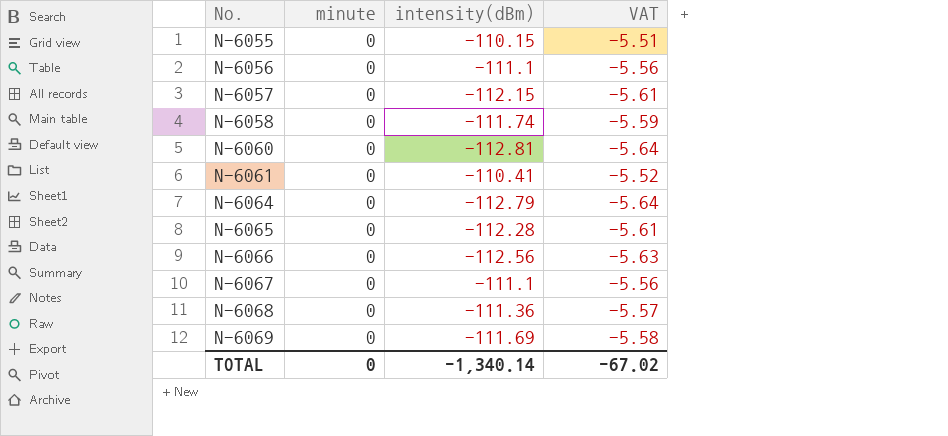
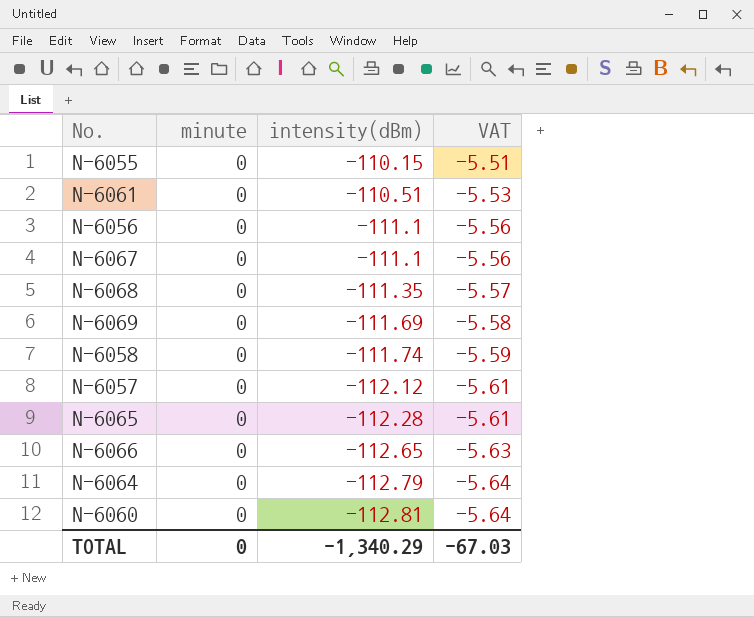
row order: No. ascending -> intensity(dBm) descending
N-6061 | intensity(dBm): -110.41 -> -110.51
N-6061 | VAT: -5.52 -> -5.53
N-6068 | intensity(dBm): -111.36 -> -111.35
N-6057 | intensity(dBm): -112.15 -> -112.12
N-6066 | intensity(dBm): -112.56 -> -112.65
TOTAL | intensity(dBm): -1,340.14 -> -1,340.29
TOTAL | VAT: -67.02 -> -67.03

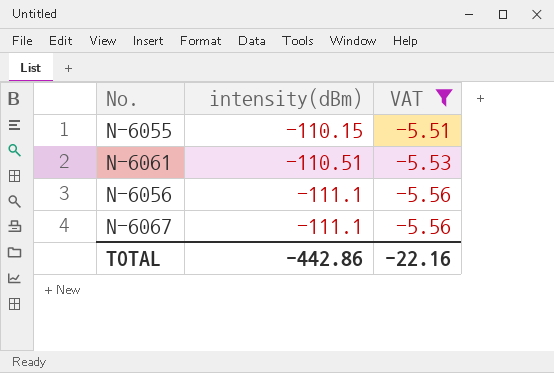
filter: none -> VAT >= -5.56
column minute | position: 2 -> none
TOTAL | intensity(dBm): -1,340.29 -> -442.86
TOTAL | VAT: -67.03 -> -22.16

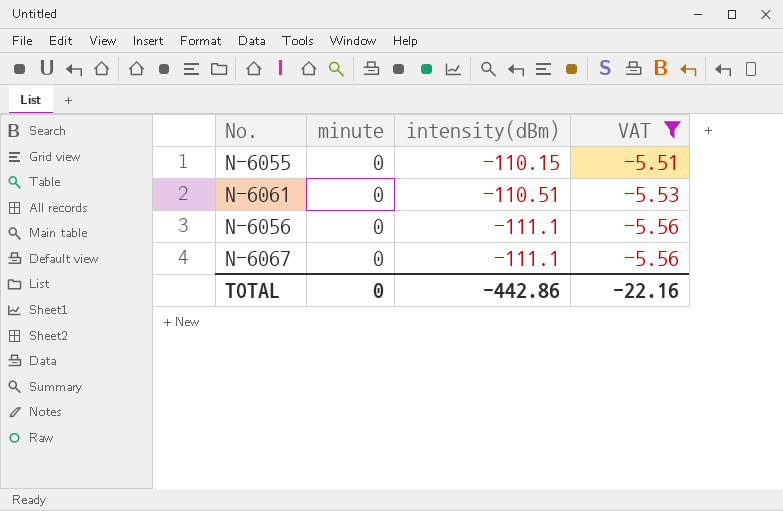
column minute | position: none -> 2

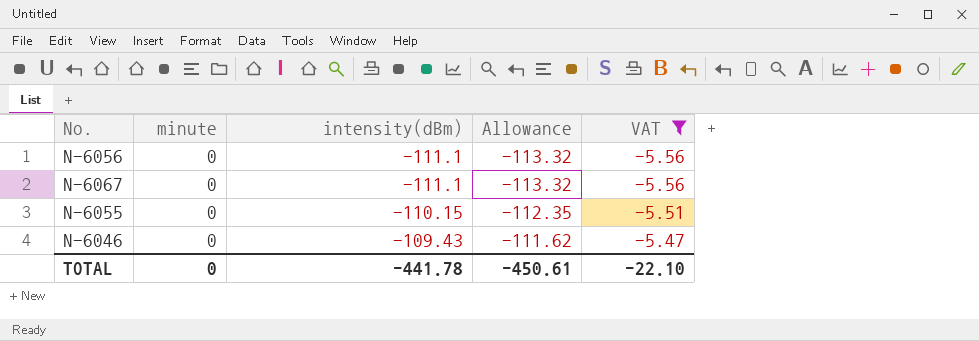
row order: intensity(dBm) descending -> intensity(dBm) ascending
column Allowance | formula: none -> [intensity(dBm)] * 1.02
row N-6061: 0 | -110.51 | -5.53 -> none
row N-6046: none -> 0 | -109.43 | -111.62 | -5.47
TOTAL | intensity(dBm): -442.86 -> -441.78
TOTAL | VAT: -22.16 -> -22.10

